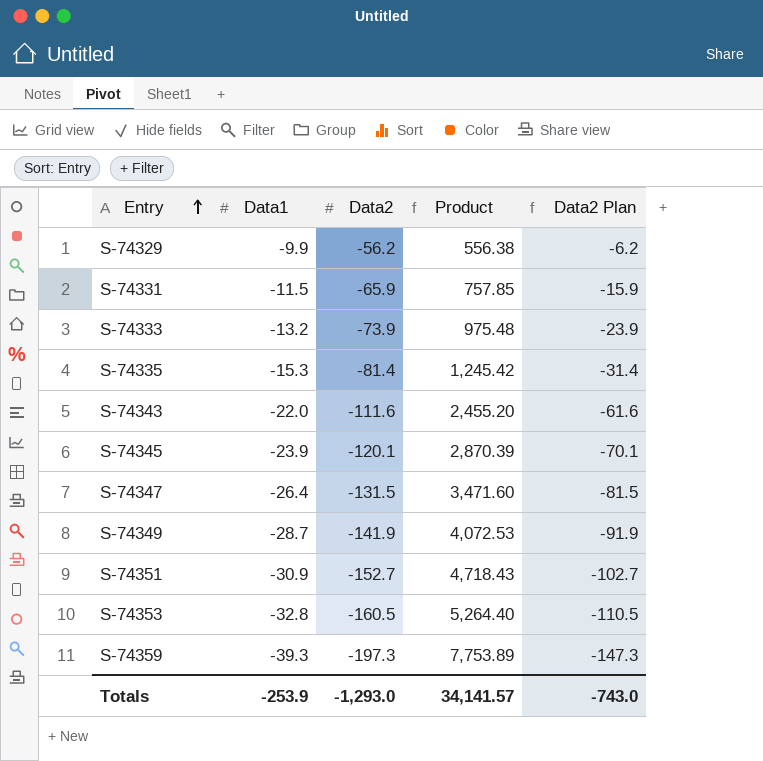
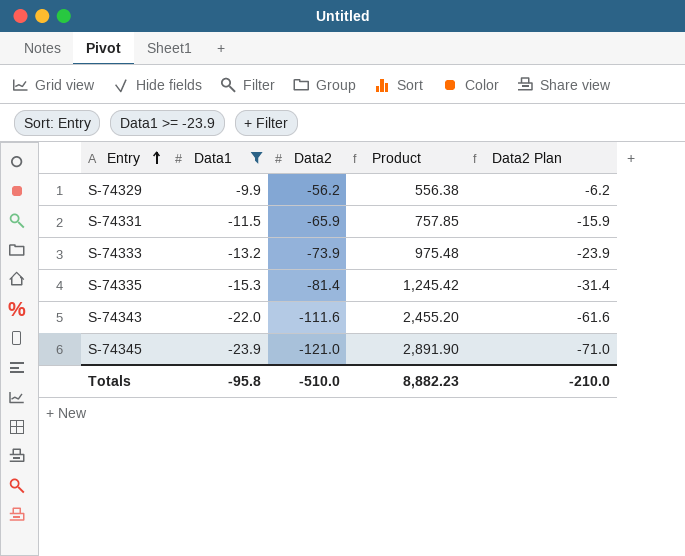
filter: none -> Data1 >= -23.9
S-74345 | Data2: -120.1 -> -121.0
S-74345 | Product: 2,870.39 -> 2,891.90
S-74345 | Data2 Plan: -70.1 -> -71.0
Totals | Data1: -253.9 -> -95.8
Totals | Data2: -1,293.0 -> -510.0
Totals | Product: 34,141.57 -> 8,882.23
Totals | Data2 Plan: -743.0 -> -210.0

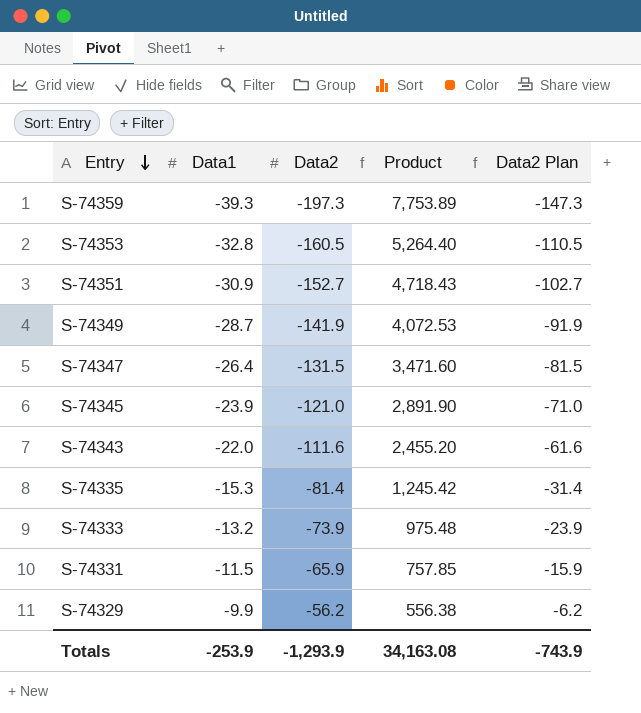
filter: Data1 >= -23.9 -> none
row order: Entry ascending -> Entry descending
Totals | Data1: -95.8 -> -253.9
Totals | Data2: -510.0 -> -1,293.9
Totals | Product: 8,882.23 -> 34,163.08
Totals | Data2 Plan: -210.0 -> -743.9

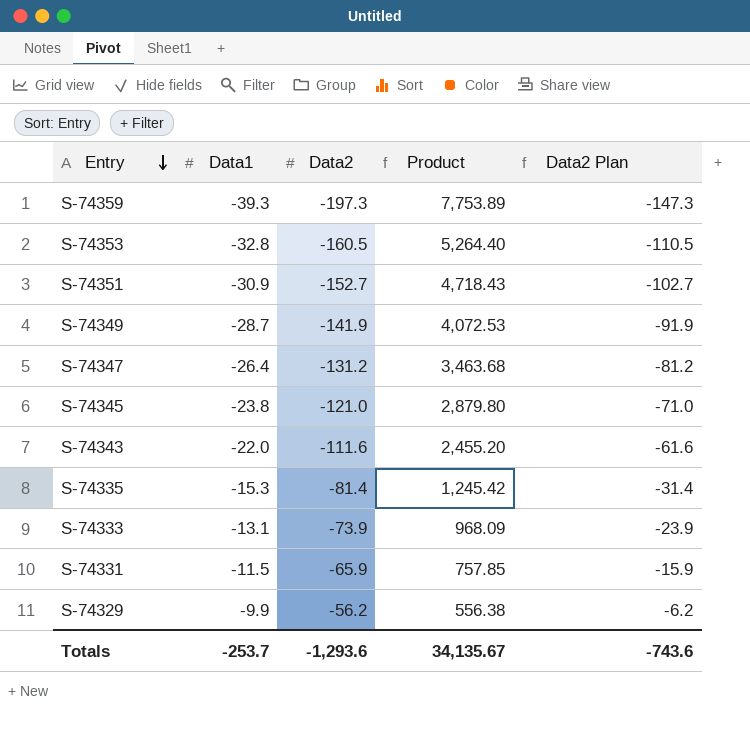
S-74347 | Data2: -131.5 -> -131.2
S-74347 | Product: 3,471.60 -> 3,463.68
S-74347 | Data2 Plan: -81.5 -> -81.2
S-74345 | Data1: -23.9 -> -23.8
S-74345 | Product: 2,891.90 -> 2,879.80
S-74333 | Data1: -13.2 -> -13.1
S-74333 | Product: 975.48 -> 968.09
Totals | Data1: -253.9 -> -253.7
Totals | Data2: -1,293.9 -> -1,293.6
Totals | Product: 34,163.08 -> 34,135.67
Totals | Data2 Plan: -743.9 -> -743.6

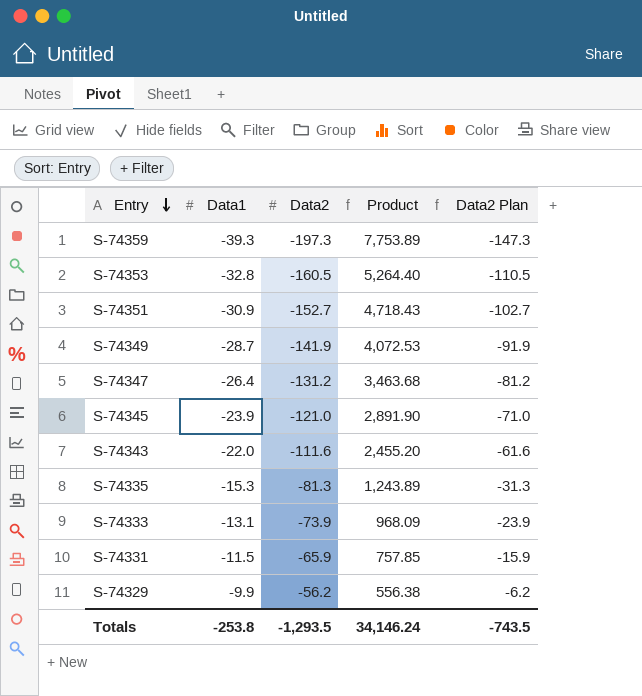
S-74345 | Data1: -23.8 -> -23.9
S-74345 | Product: 2,879.80 -> 2,891.90
S-74335 | Data2: -81.4 -> -81.3
S-74335 | Product: 1,245.42 -> 1,243.89
S-74335 | Data2 Plan: -31.4 -> -31.3
Totals | Data1: -253.7 -> -253.8
Totals | Data2: -1,293.6 -> -1,293.5
Totals | Product: 34,135.67 -> 34,146.24
Totals | Data2 Plan: -743.6 -> -743.5

